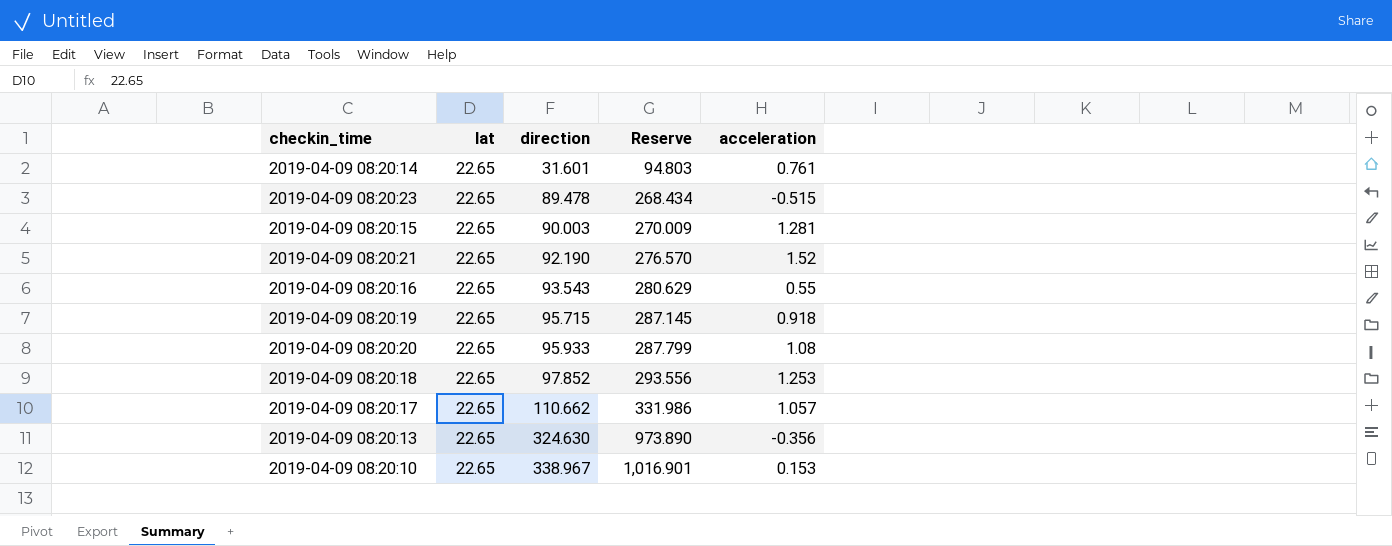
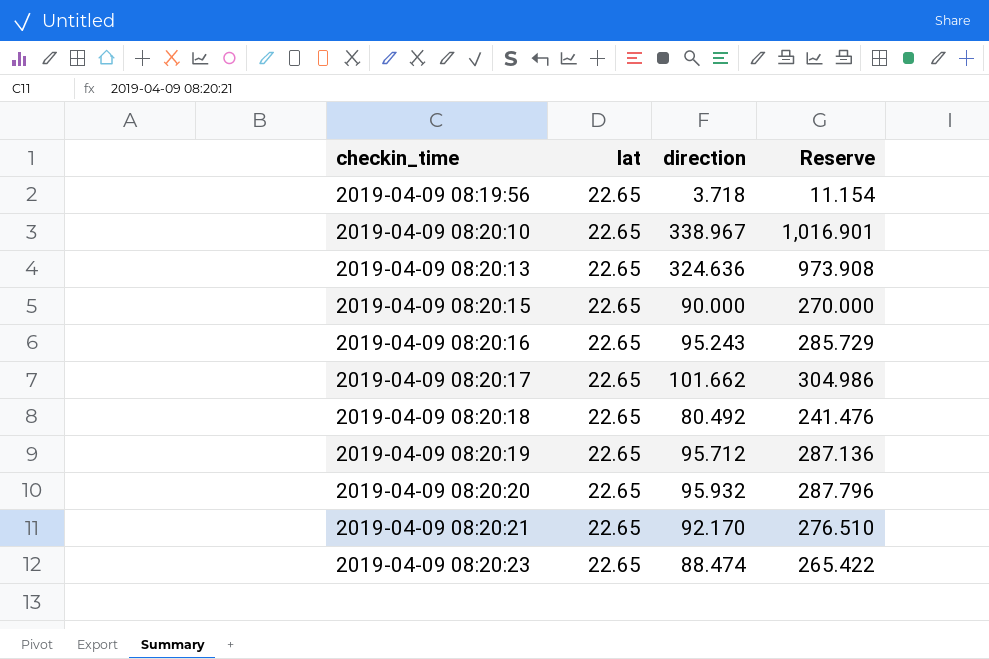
row order: direction ascending -> checkin_time ascending
column acceleration | position: 5 -> none
row 2019-04-09 08:20:14: 22.65 | 31.601 | 94.803 | 0.761 -> none
row 2019-04-09 08:19:56: none -> 22.65 | 3.718 | 11.154
2019-04-09 08:20:13 | direction: 324.630 -> 324.636
2019-04-09 08:20:13 | Reserve: 973.890 -> 973.908
2019-04-09 08:20:15 | direction: 90.003 -> 90.000
2019-04-09 08:20:15 | Reserve: 270.009 -> 270.000
2019-04-09 08:20:16 | direction: 93.543 -> 95.243
2019-04-09 08:20:16 | Reserve: 280.629 -> 285.729
2019-04-09 08:20:17 | direction: 110.662 -> 101.662
2019-04-09 08:20:17 | Reserve: 331.986 -> 304.986
2019-04-09 08:20:18 | direction: 97.852 -> 80.492
2019-04-09 08:20:18 | Reserve: 293.556 -> 241.476
2019-04-09 08:20:19 | direction: 95.715 -> 95.712
2019-04-09 08:20:19 | Reserve: 287.145 -> 287.136
2019-04-09 08:20:20 | direction: 95.933 -> 95.932
2019-04-09 08:20:20 | Reserve: 287.799 -> 287.796
2019-04-09 08:20:21 | direction: 92.190 -> 92.170
2019-04-09 08:20:21 | Reserve: 276.570 -> 276.510
2019-04-09 08:20:23 | direction: 89.478 -> 88.474
2019-04-09 08:20:23 | Reserve: 268.434 -> 265.422

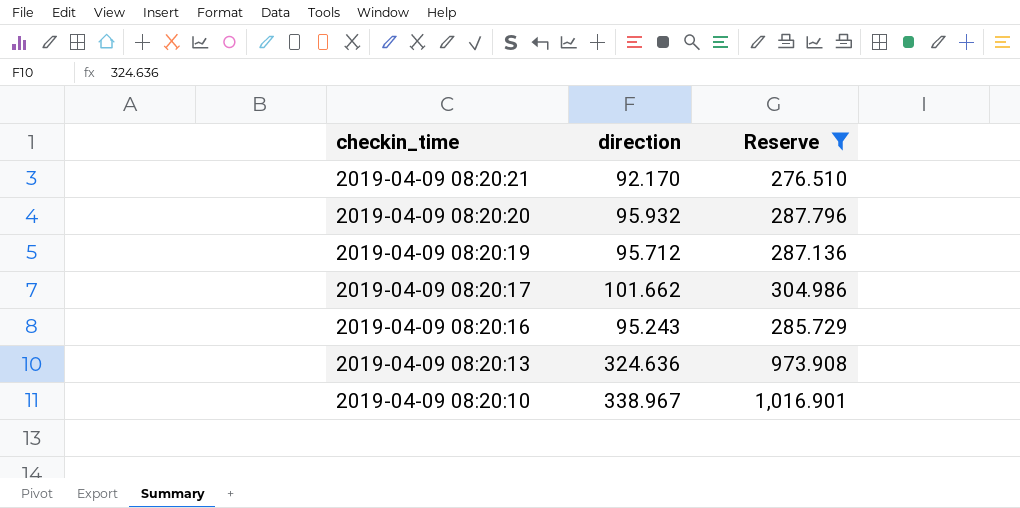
filter: none -> Reserve >= 276.510
row order: checkin_time ascending -> checkin_time descending
column lat | position: 2 -> none

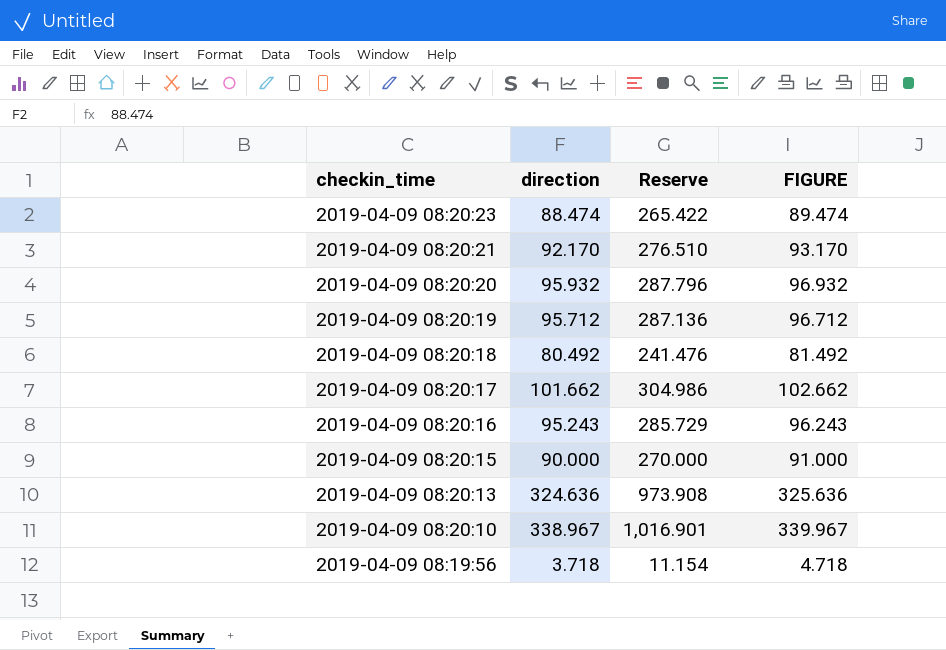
filter: Reserve >= 276.510 -> none
column FIGURE | formula: none -> [direction] + 1

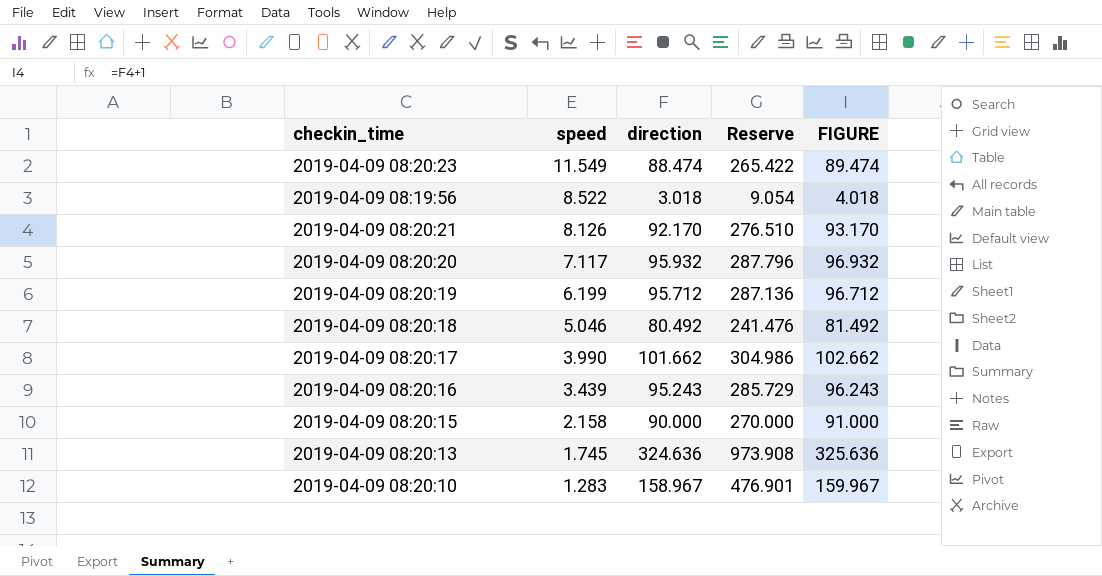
row order: checkin_time descending -> speed descending
column speed | position: none -> 2
2019-04-09 08:19:56 | direction: 3.718 -> 3.018
2019-04-09 08:19:56 | Reserve: 11.154 -> 9.054
2019-04-09 08:19:56 | FIGURE: 4.718 -> 4.018
2019-04-09 08:20:10 | direction: 338.967 -> 158.967
2019-04-09 08:20:10 | Reserve: 1,016.901 -> 476.901
2019-04-09 08:20:10 | FIGURE: 339.967 -> 159.967

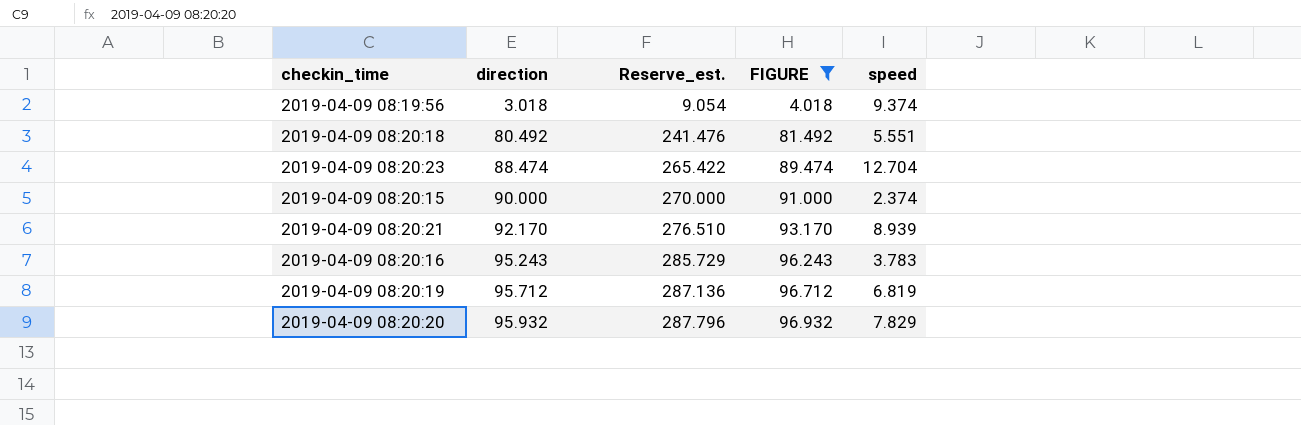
filter: none -> FIGURE <= 96.932
row order: speed descending -> direction ascending
column name: Reserve -> Reserve_est.
column speed | position: 2 -> 5
2019-04-09 08:19:56 | speed: 8.522 -> 9.374
2019-04-09 08:20:18 | speed: 5.046 -> 5.551
2019-04-09 08:20:23 | speed: 11.549 -> 12.704
2019-04-09 08:20:15 | speed: 2.158 -> 2.374
2019-04-09 08:20:21 | speed: 8.126 -> 8.939
2019-04-09 08:20:16 | speed: 3.439 -> 3.783
2019-04-09 08:20:19 | speed: 6.199 -> 6.819
2019-04-09 08:20:20 | speed: 7.117 -> 7.829

